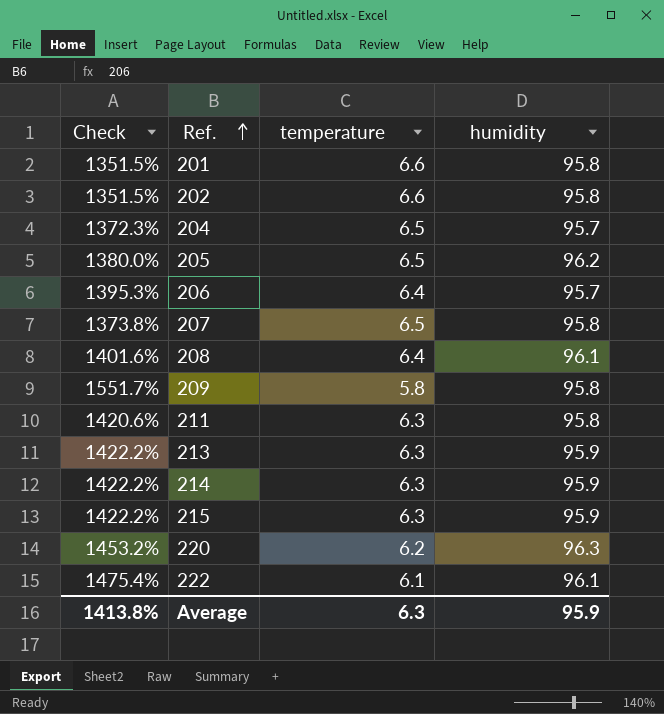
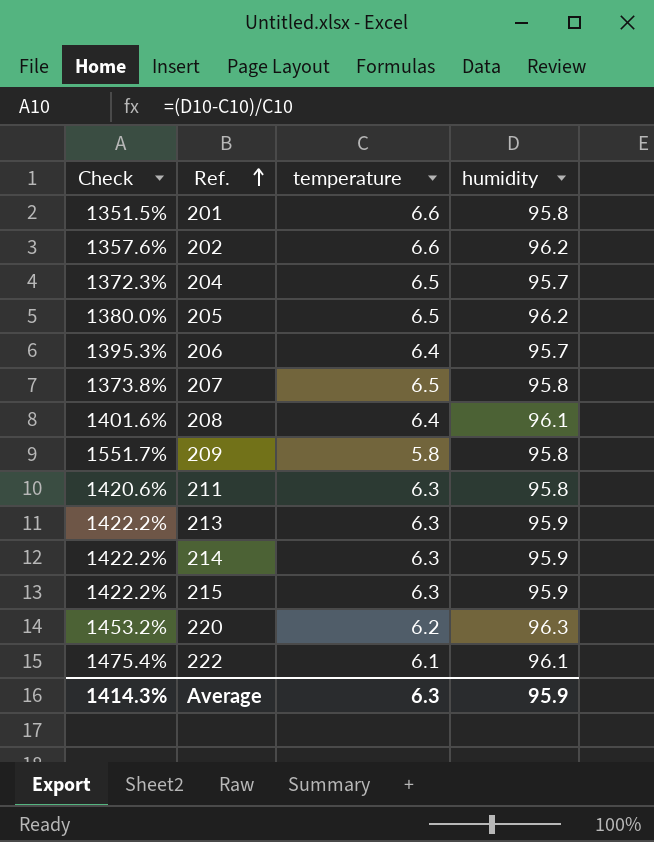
202 | Check: 1351.5% -> 1357.6%
202 | humidity: 95.8 -> 96.2
Average | Check: 1413.8% -> 1414.3%

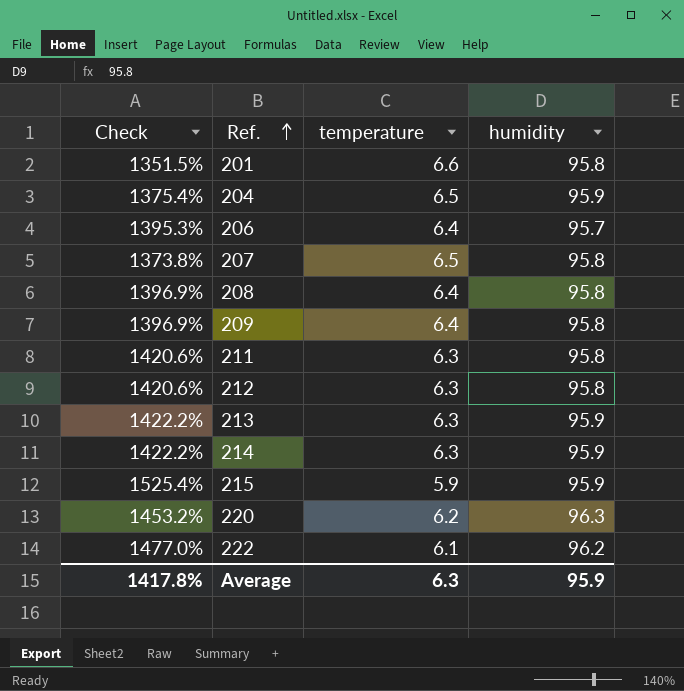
row 202: 1357.6% | 6.6 | 96.2 -> none
row 205: 1380.0% | 6.5 | 96.2 -> none
204 | Check: 1372.3% -> 1375.4%
204 | humidity: 95.7 -> 95.9
208 | Check: 1401.6% -> 1396.9%
208 | humidity: 96.1 -> 95.8
209 | Check: 1551.7% -> 1396.9%
209 | temperature: 5.8 -> 6.4
row 212: none -> 1420.6% | 6.3 | 95.8
215 | Check: 1422.2% -> 1525.4%
215 | temperature: 6.3 -> 5.9
222 | Check: 1475.4% -> 1477.0%
222 | humidity: 96.1 -> 96.2
Average | Check: 1414.3% -> 1417.8%

